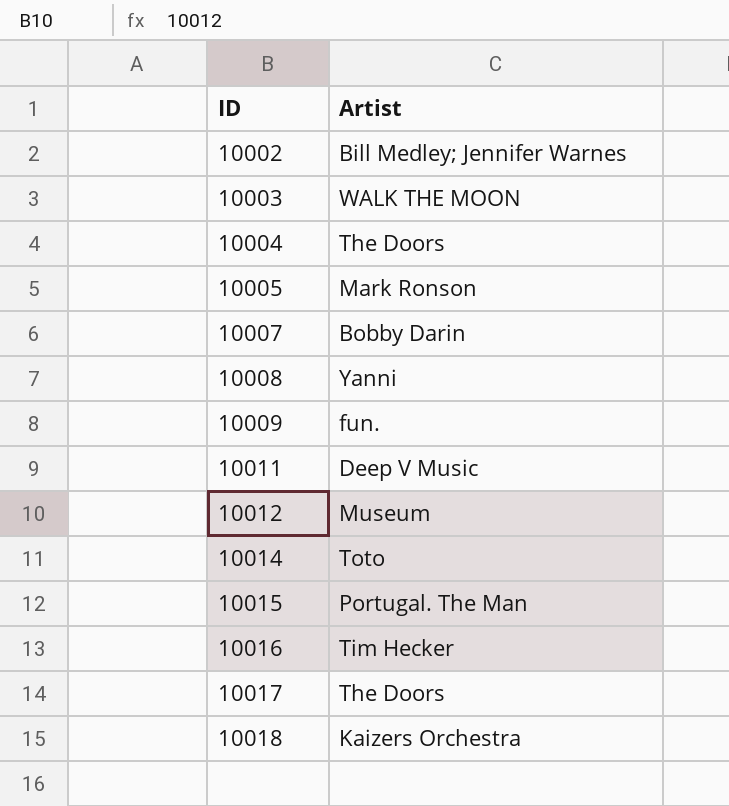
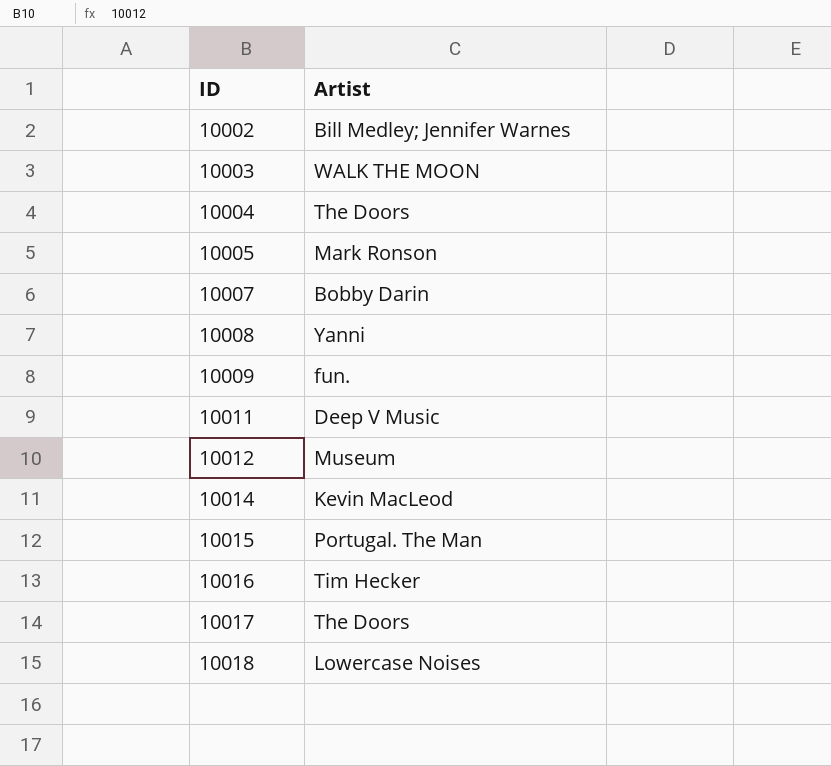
10014 | Artist: Toto -> Kevin MacLeod
10018 | Artist: Kaizers Orchestra -> Lowercase Noises

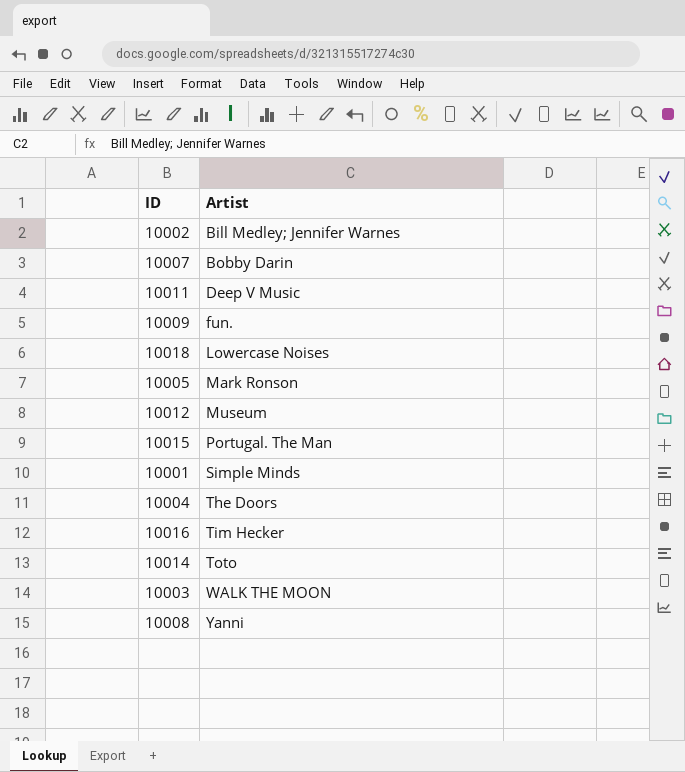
row order: ID ascending -> Artist ascending
row 10017: The Doors -> none
row 10001: none -> Simple Minds
10014 | Artist: Kevin MacLeod -> Toto

